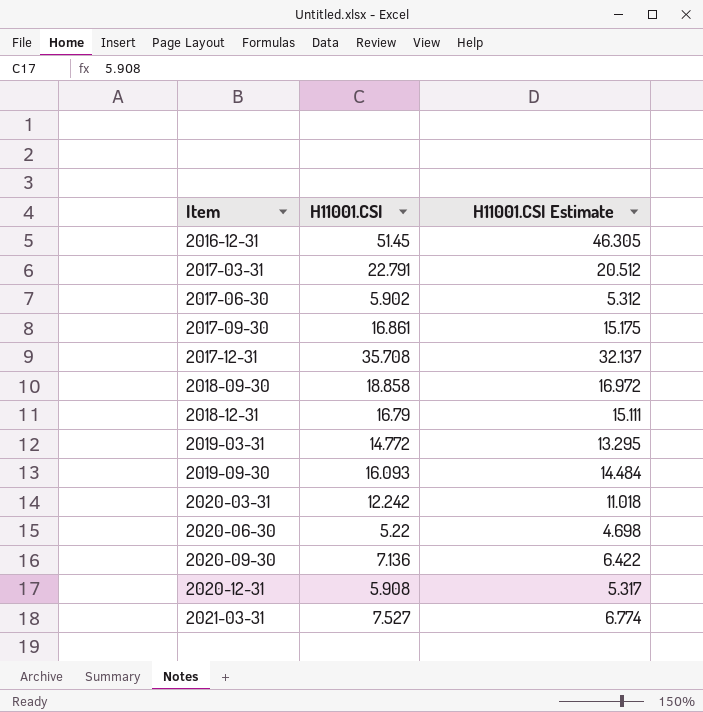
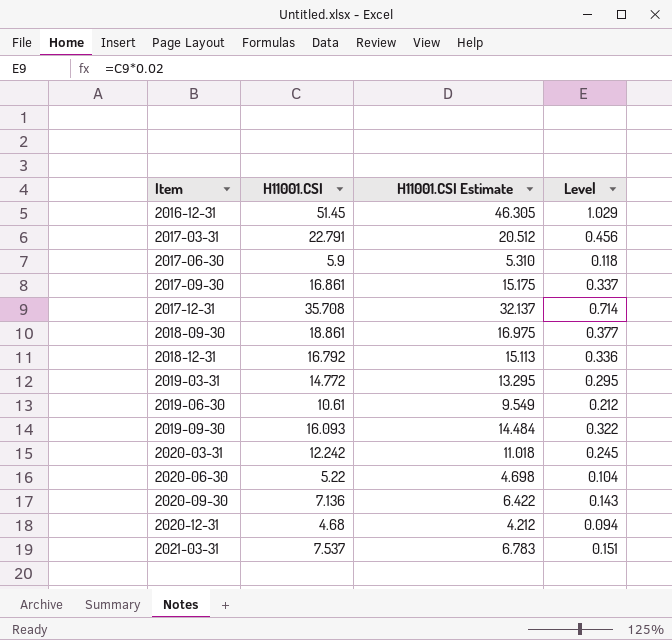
column Level | formula: none -> [H11001.CSI] * 0.02
2017-06-30 | H11001.CSI: 5.902 -> 5.9
2017-06-30 | H11001.CSI Estimate: 5.312 -> 5.310
2018-09-30 | H11001.CSI: 18.858 -> 18.861
2018-09-30 | H11001.CSI Estimate: 16.972 -> 16.975
2018-12-31 | H11001.CSI: 16.79 -> 16.792
2018-12-31 | H11001.CSI Estimate: 15.111 -> 15.113
row 2019-06-30: none -> 10.61 | 9.549 | 0.212
2020-12-31 | H11001.CSI: 5.908 -> 4.68
2020-12-31 | H11001.CSI Estimate: 5.317 -> 4.212
2021-03-31 | H11001.CSI: 7.527 -> 7.537
2021-03-31 | H11001.CSI Estimate: 6.774 -> 6.783

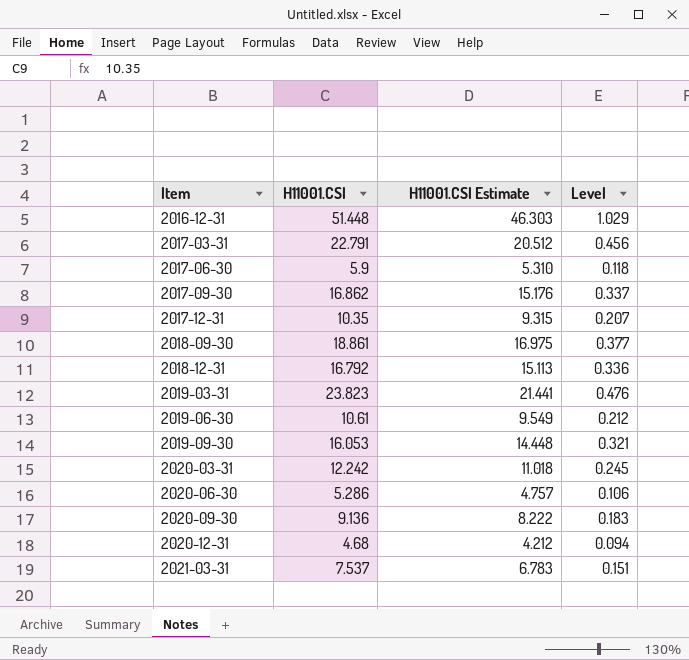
2016-12-31 | H11001.CSI: 51.45 -> 51.448
2016-12-31 | H11001.CSI Estimate: 46.305 -> 46.303
2017-09-30 | H11001.CSI: 16.861 -> 16.862
2017-09-30 | H11001.CSI Estimate: 15.175 -> 15.176
2017-12-31 | H11001.CSI: 35.708 -> 10.35
2017-12-31 | H11001.CSI Estimate: 32.137 -> 9.315
2017-12-31 | Level: 0.714 -> 0.207
2019-03-31 | H11001.CSI: 14.772 -> 23.823
2019-03-31 | H11001.CSI Estimate: 13.295 -> 21.441
2019-03-31 | Level: 0.295 -> 0.476
2019-09-30 | H11001.CSI: 16.093 -> 16.053
2019-09-30 | H11001.CSI Estimate: 14.484 -> 14.448
2019-09-30 | Level: 0.322 -> 0.321
2020-06-30 | H11001.CSI: 5.22 -> 5.286
2020-06-30 | H11001.CSI Estimate: 4.698 -> 4.757
2020-06-30 | Level: 0.104 -> 0.106
2020-09-30 | H11001.CSI: 7.136 -> 9.136
2020-09-30 | H11001.CSI Estimate: 6.422 -> 8.222
2020-09-30 | Level: 0.143 -> 0.183

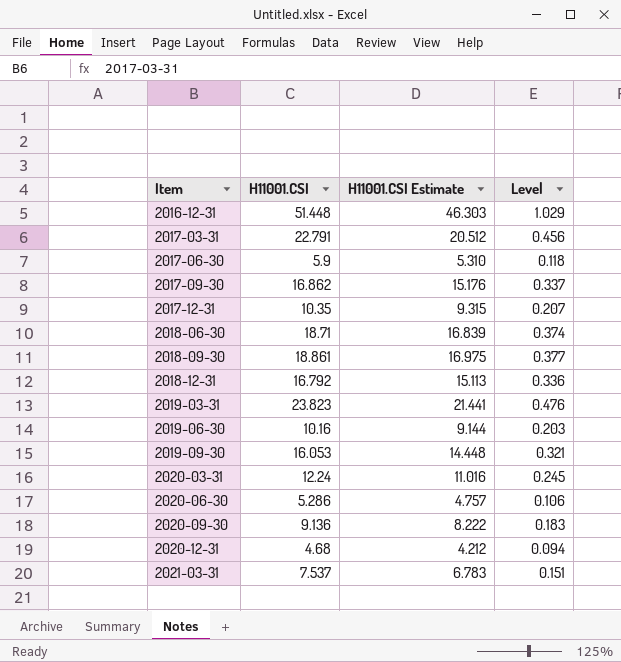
row 2018-06-30: none -> 18.71 | 16.839 | 0.374
2019-06-30 | H11001.CSI: 10.61 -> 10.16
2019-06-30 | H11001.CSI Estimate: 9.549 -> 9.144
2019-06-30 | Level: 0.212 -> 0.203
2020-03-31 | H11001.CSI: 12.242 -> 12.24
2020-03-31 | H11001.CSI Estimate: 11.018 -> 11.016

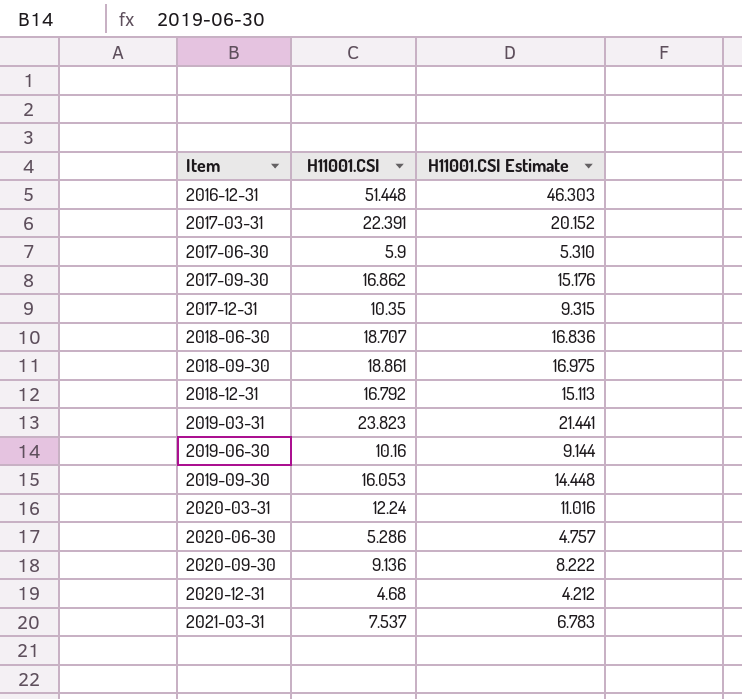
column Level | formula: [H11001.CSI] * 0.02 -> none
2017-03-31 | H11001.CSI: 22.791 -> 22.391
2017-03-31 | H11001.CSI Estimate: 20.512 -> 20.152
2018-06-30 | H11001.CSI: 18.71 -> 18.707
2018-06-30 | H11001.CSI Estimate: 16.839 -> 16.836

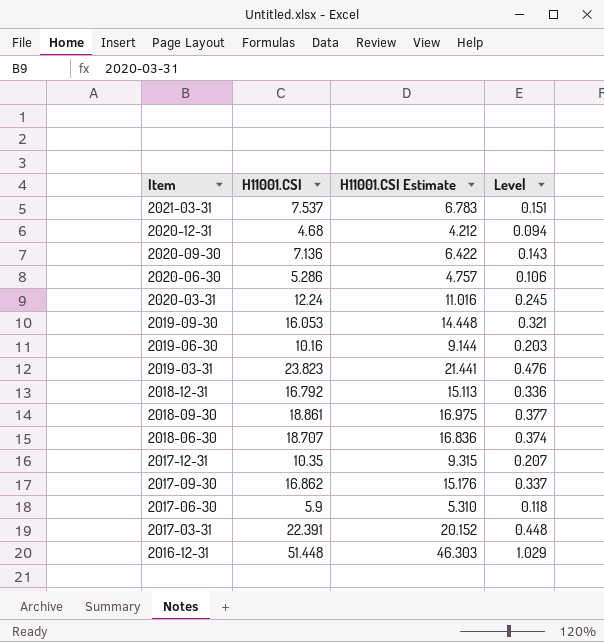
row order: Item ascending -> Item descending
column Level | formula: none -> [H11001.CSI] * 0.02
2020-09-30 | H11001.CSI: 9.136 -> 7.136
2020-09-30 | H11001.CSI Estimate: 8.222 -> 6.422

